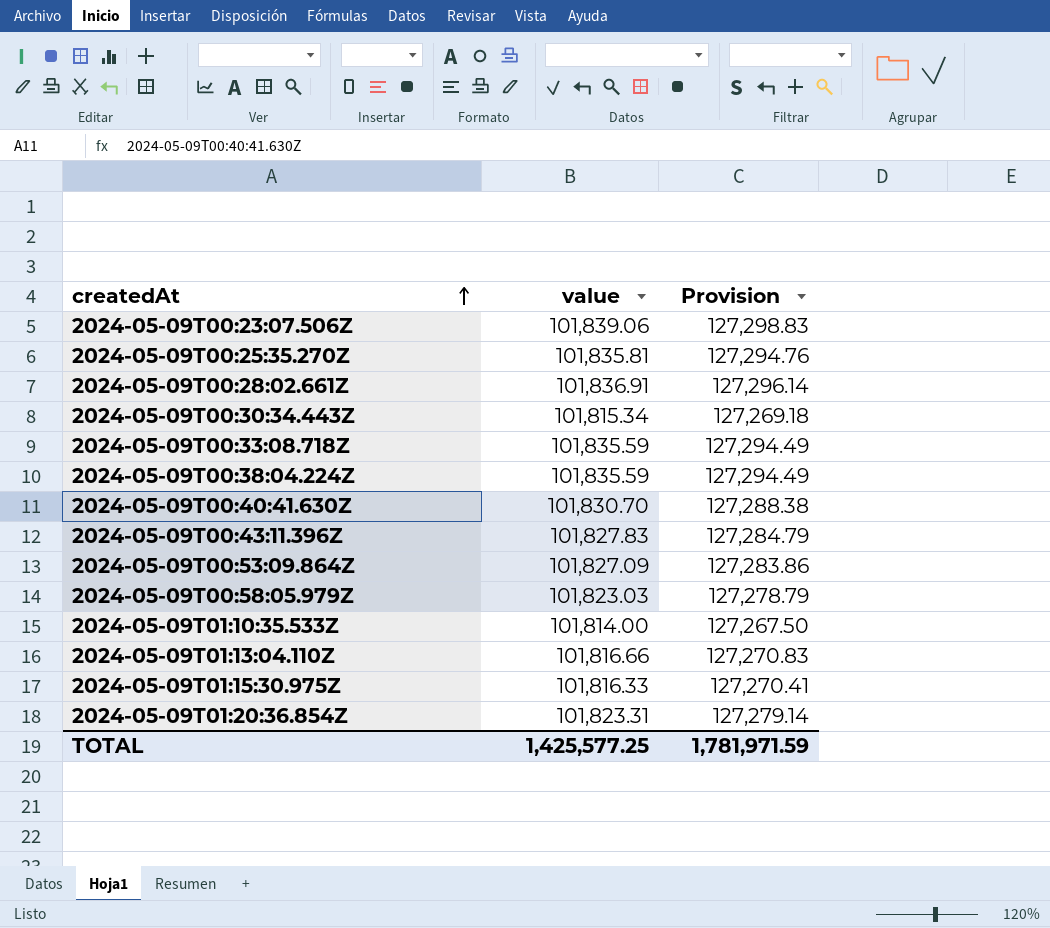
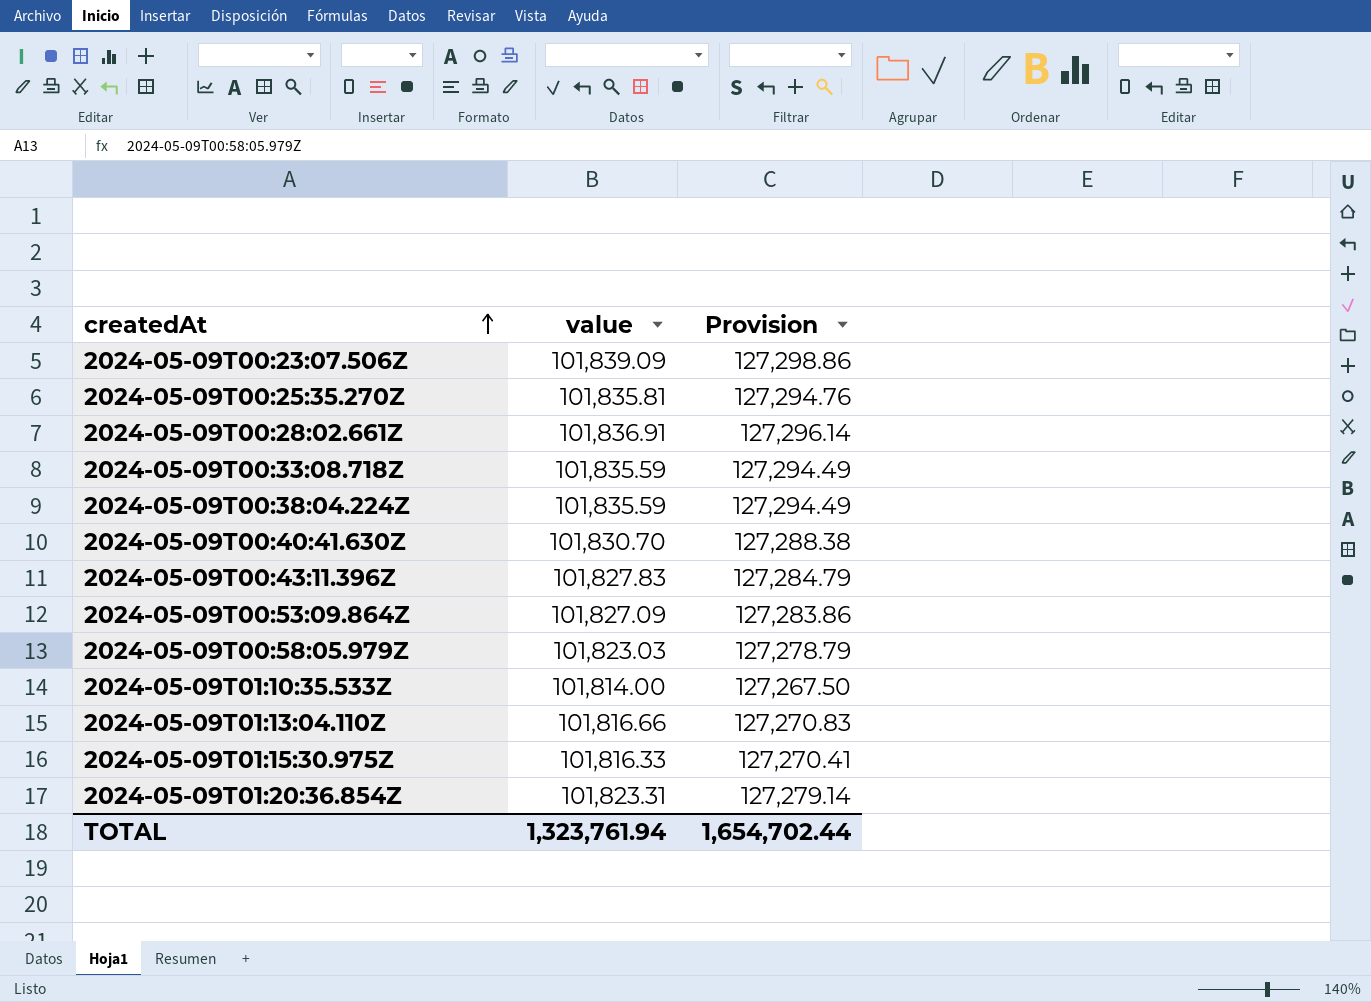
row 2024-05-09T00:30:34.443Z: 101,815.34 | 127,269.18 -> none
2024-05-09T00:23:07.506Z | value: 101,839.06 -> 101,839.09
2024-05-09T00:23:07.506Z | Provision: 127,298.83 -> 127,298.86
TOTAL | value: 1,425,577.25 -> 1,323,761.94
TOTAL | Provision: 1,781,971.59 -> 1,654,702.44

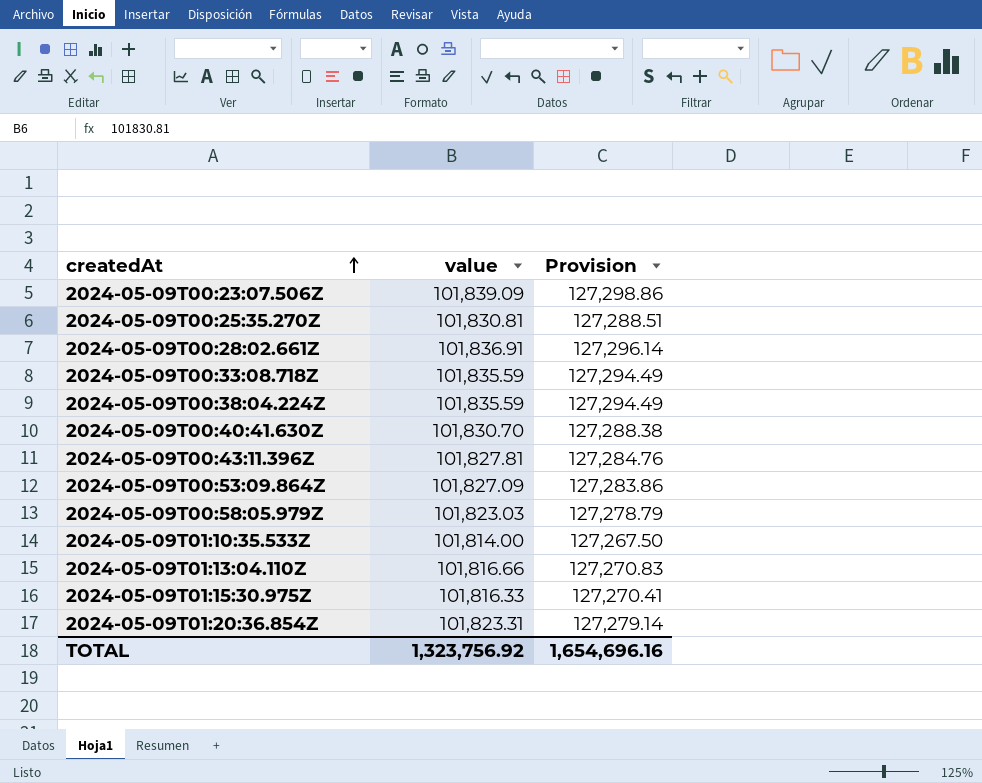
2024-05-09T00:25:35.270Z | value: 101,835.81 -> 101,830.81
2024-05-09T00:25:35.270Z | Provision: 127,294.76 -> 127,288.51
2024-05-09T00:43:11.396Z | value: 101,827.83 -> 101,827.81
2024-05-09T00:43:11.396Z | Provision: 127,284.79 -> 127,284.76
TOTAL | value: 1,323,761.94 -> 1,323,756.92
TOTAL | Provision: 1,654,702.44 -> 1,654,696.16

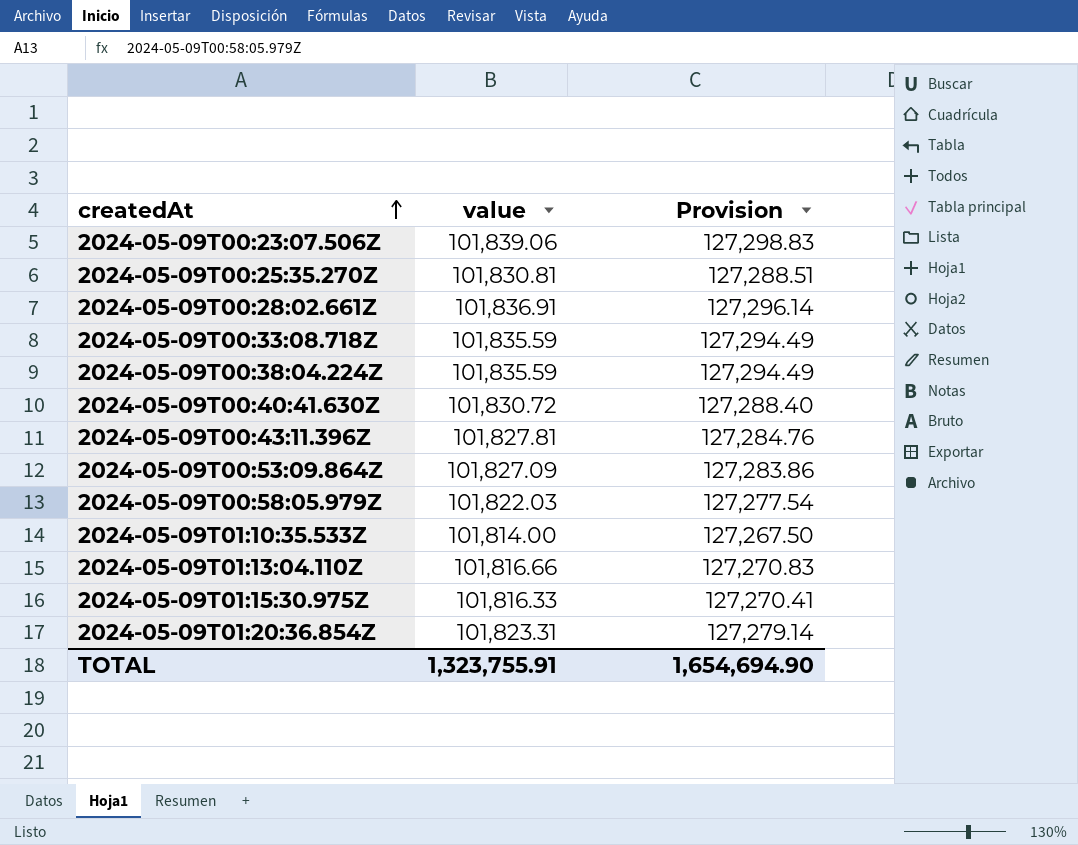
2024-05-09T00:23:07.506Z | value: 101,839.09 -> 101,839.06
2024-05-09T00:23:07.506Z | Provision: 127,298.86 -> 127,298.83
2024-05-09T00:40:41.630Z | value: 101,830.70 -> 101,830.72
2024-05-09T00:40:41.630Z | Provision: 127,288.38 -> 127,288.40
2024-05-09T00:58:05.979Z | value: 101,823.03 -> 101,822.03
2024-05-09T00:58:05.979Z | Provision: 127,278.79 -> 127,277.54
TOTAL | value: 1,323,756.92 -> 1,323,755.91
TOTAL | Provision: 1,654,696.16 -> 1,654,694.90

